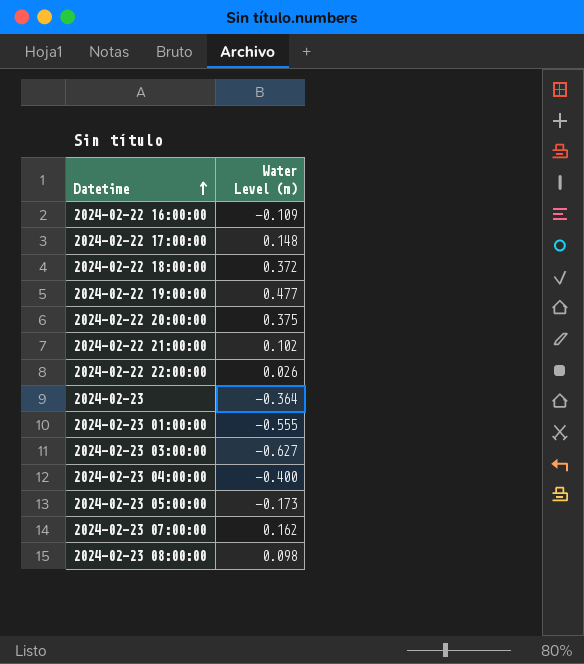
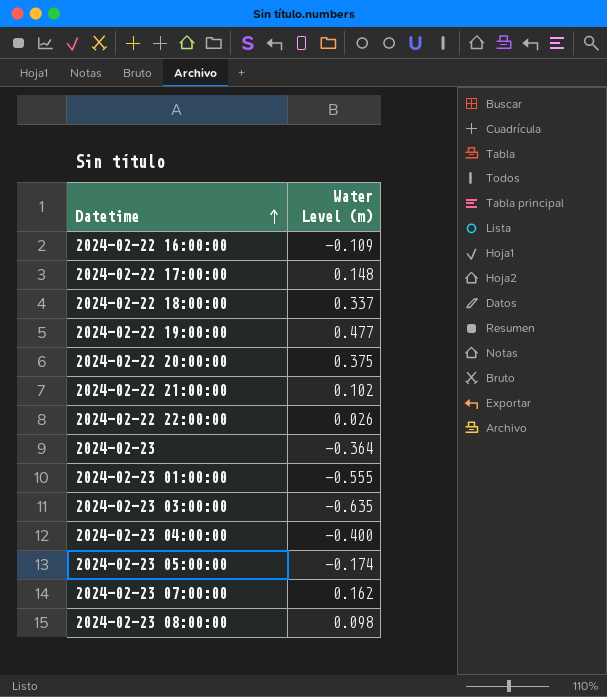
2024-02-22 18:00:00 | Water Level (m): 0.372 -> 0.337
2024-02-23 03:00:00 | Water Level (m): -0.627 -> -0.635
2024-02-23 05:00:00 | Water Level (m): -0.173 -> -0.174

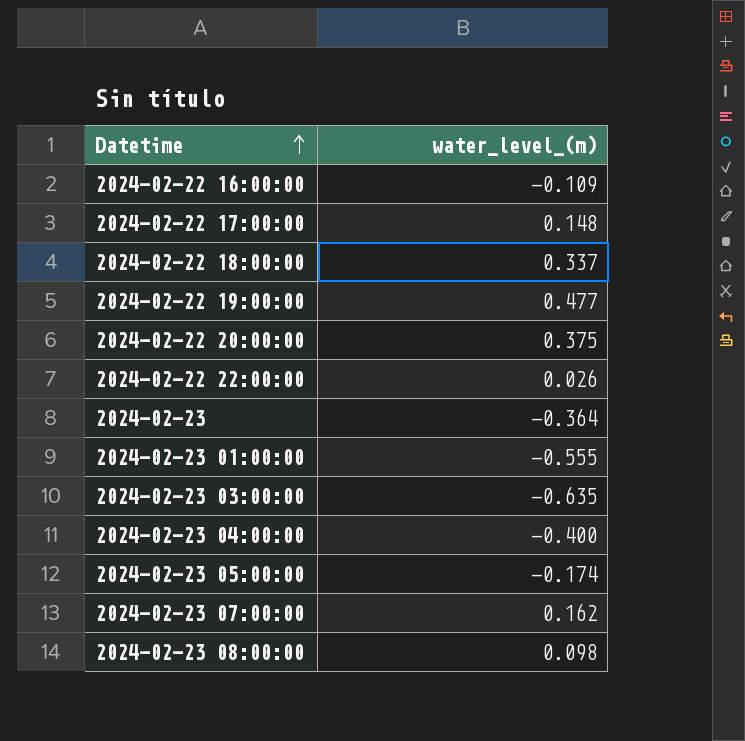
column name: Water Level (m) -> water_level_(m)
row 2024-02-22 21:00:00: 0.102 -> none

